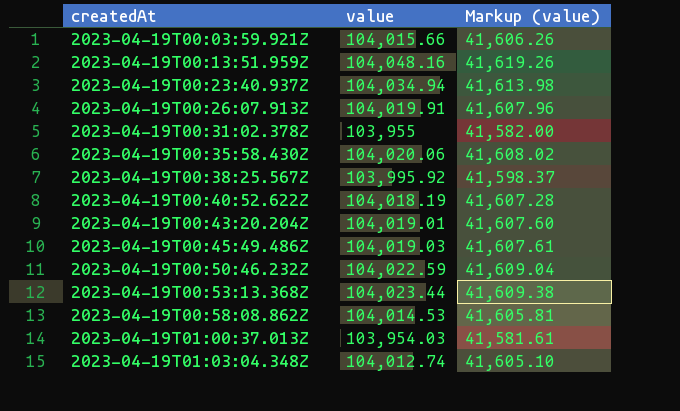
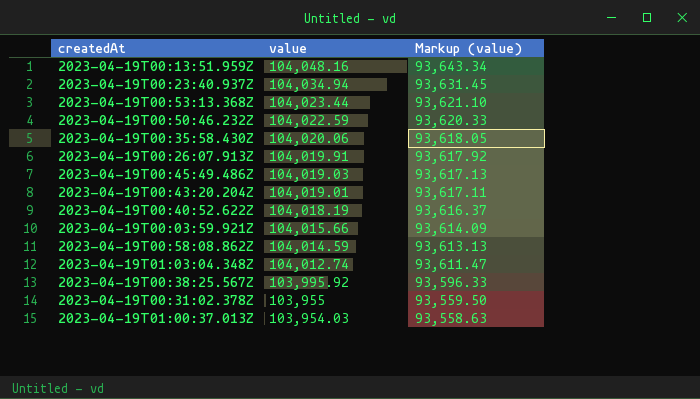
row order: createdAt ascending -> value descending
column Markup (value) | formula: [value] * 0.4 -> [value] * 0.9
2023-04-19T00:58:08.862Z | value: 104,014.53 -> 104,014.59

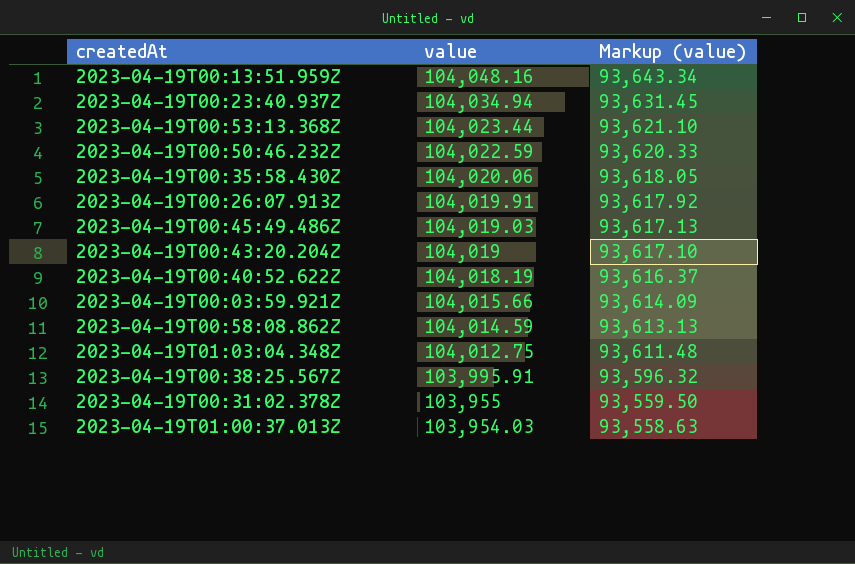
2023-04-19T00:43:20.204Z | value: 104,019.01 -> 104,019
2023-04-19T00:43:20.204Z | Markup (value): 93,617.11 -> 93,617.10
2023-04-19T01:03:04.348Z | value: 104,012.74 -> 104,012.75
2023-04-19T01:03:04.348Z | Markup (value): 93,611.47 -> 93,611.48
2023-04-19T00:38:25.567Z | value: 103,995.92 -> 103,995.91
2023-04-19T00:38:25.567Z | Markup (value): 93,596.33 -> 93,596.32

